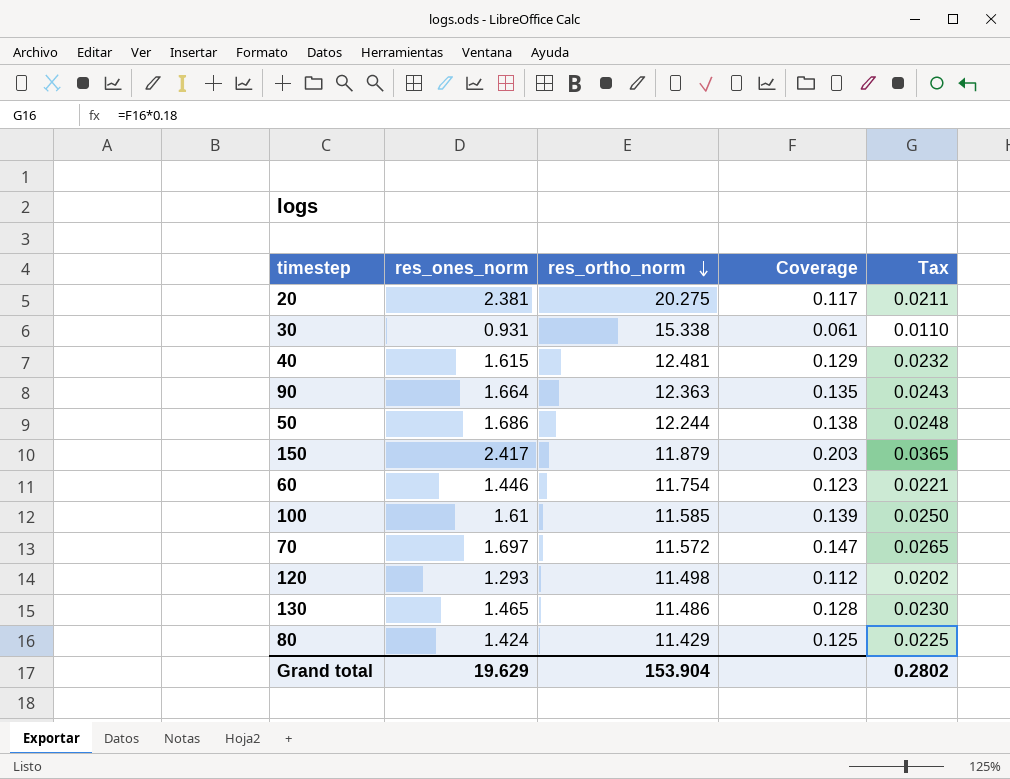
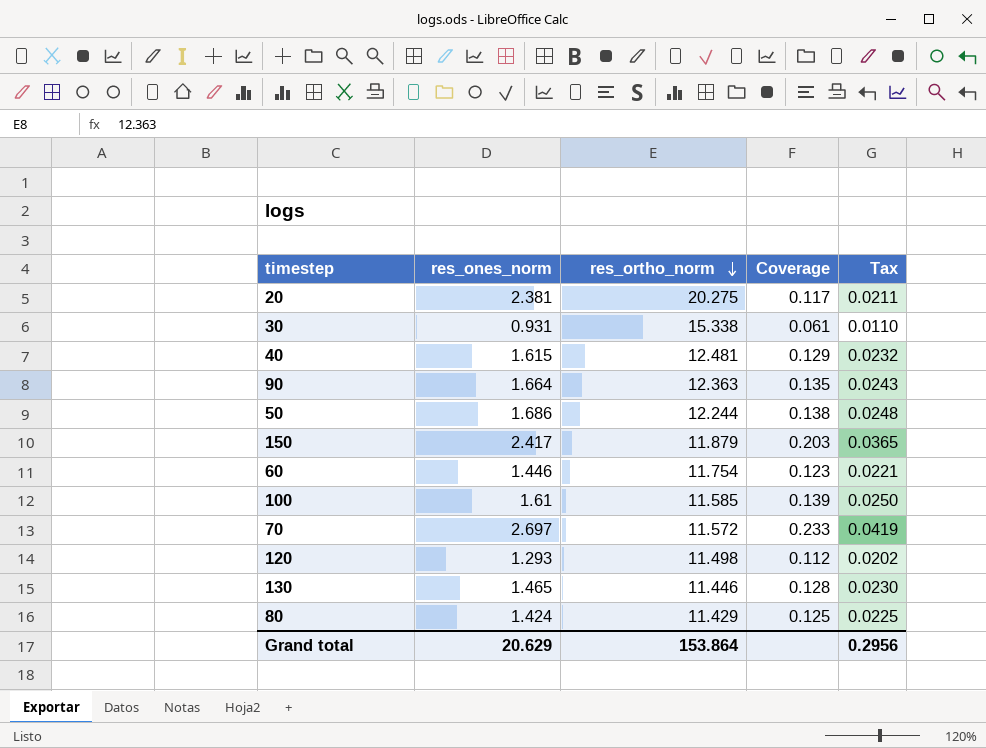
70 | res_ones_norm: 1.697 -> 2.697
70 | Coverage: 0.147 -> 0.233
70 | Tax: 0.0265 -> 0.0419
130 | res_ortho_norm: 11.486 -> 11.446
Grand total | res_ones_norm: 19.629 -> 20.629
Grand total | res_ortho_norm: 153.904 -> 153.864
Grand total | Tax: 0.2802 -> 0.2956

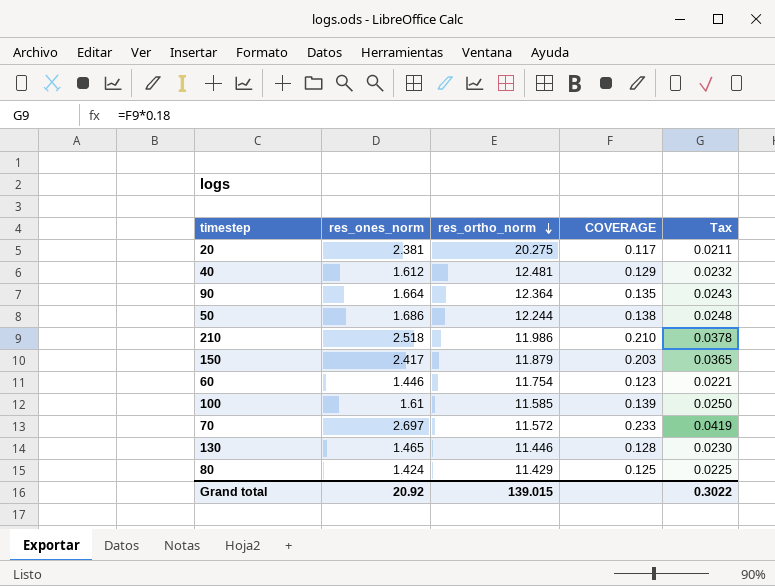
column name: Coverage -> COVERAGE
row 30: 0.931 | 15.338 | 0.061 | 0.0110 -> none
row 120: 1.293 | 11.498 | 0.112 | 0.0202 -> none
40 | res_ones_norm: 1.615 -> 1.612
90 | res_ortho_norm: 12.363 -> 12.364
row 210: none -> 2.518 | 11.986 | 0.210 | 0.0378
Grand total | res_ones_norm: 20.629 -> 20.92
Grand total | res_ortho_norm: 153.864 -> 139.015
Grand total | Tax: 0.2956 -> 0.3022

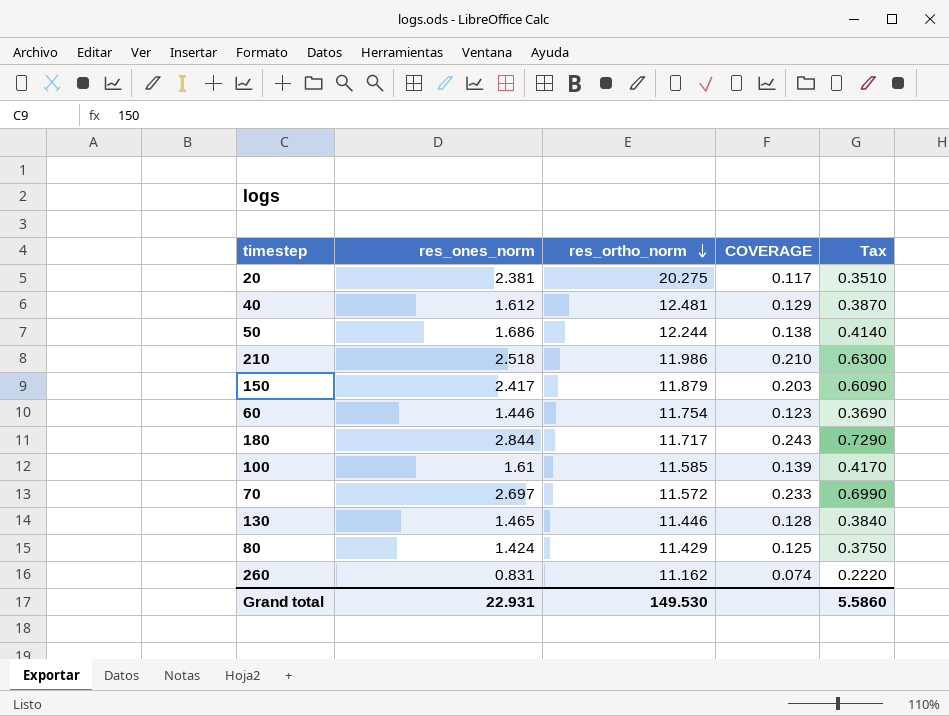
column Tax | formula: [COVERAGE] * 0.18 -> [COVERAGE] * 3
row 90: 1.664 | 12.364 | 0.135 | 0.0243 -> none
row 180: none -> 2.844 | 11.717 | 0.243 | 0.7290
row 260: none -> 0.831 | 11.162 | 0.074 | 0.2220
Grand total | res_ones_norm: 20.92 -> 22.931
Grand total | res_ortho_norm: 139.015 -> 149.530
Grand total | Tax: 0.3022 -> 5.5860

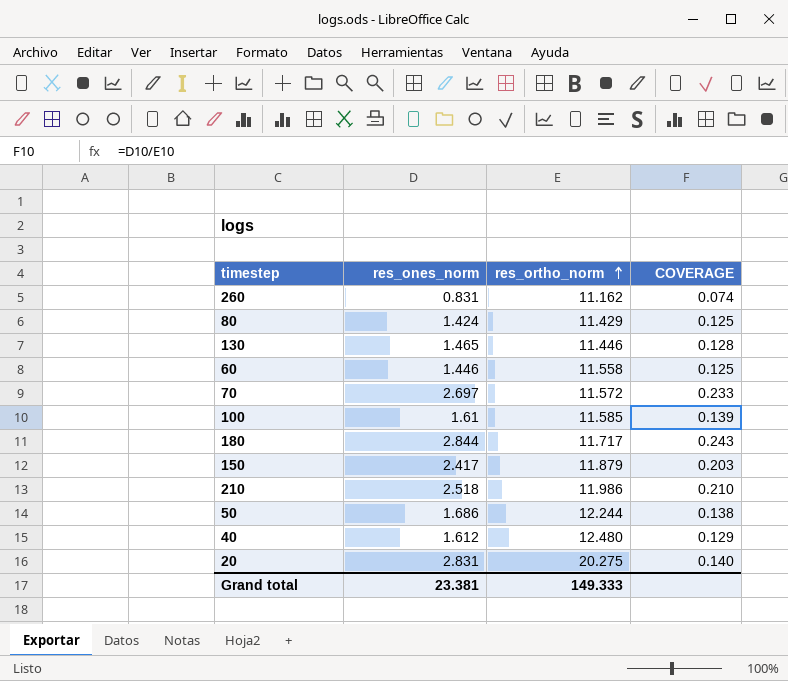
row order: res_ortho_norm descending -> res_ortho_norm ascending
column Tax | formula: [COVERAGE] * 3 -> none
60 | res_ortho_norm: 11.754 -> 11.558
60 | COVERAGE: 0.123 -> 0.125
40 | res_ortho_norm: 12.481 -> 12.480
20 | res_ones_norm: 2.381 -> 2.831
20 | COVERAGE: 0.117 -> 0.140
Grand total | res_ones_norm: 22.931 -> 23.381
Grand total | res_ortho_norm: 149.530 -> 149.333

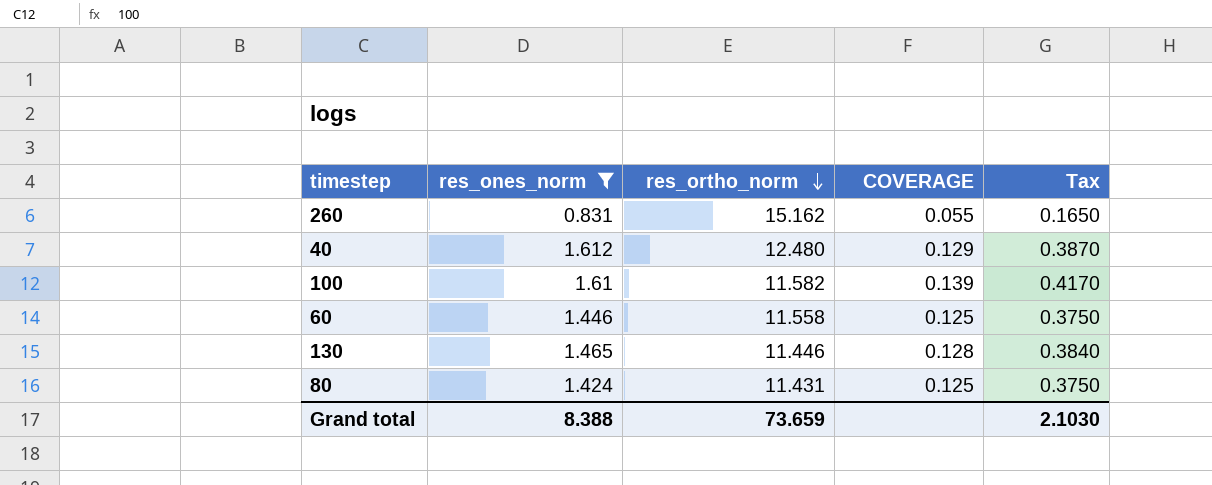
filter: none -> res_ones_norm <= 1.612
row order: res_ortho_norm ascending -> res_ortho_norm descending
column Tax | formula: none -> [COVERAGE] * 3
260 | res_ortho_norm: 11.162 -> 15.162
260 | COVERAGE: 0.074 -> 0.055
100 | res_ortho_norm: 11.585 -> 11.582
80 | res_ortho_norm: 11.429 -> 11.431
Grand total | res_ones_norm: 23.381 -> 8.388
Grand total | res_ortho_norm: 149.333 -> 73.659

